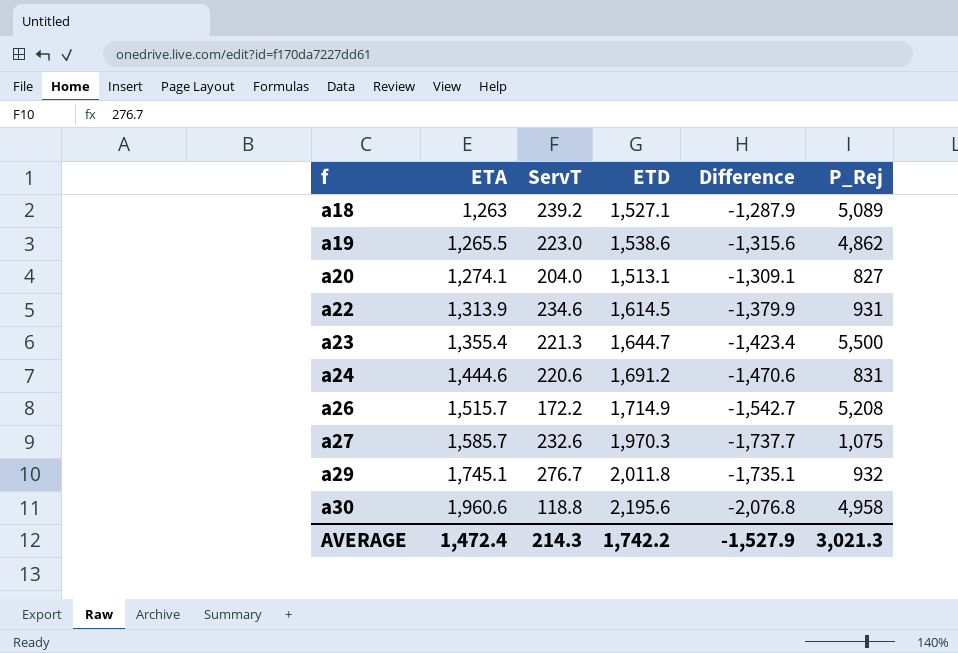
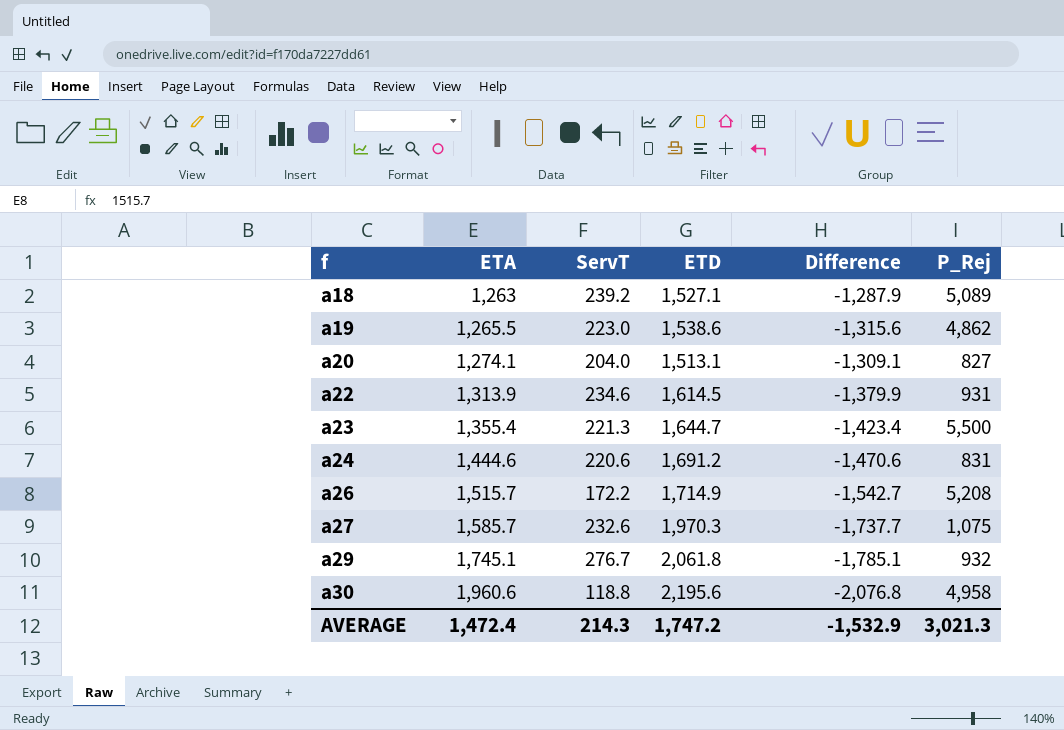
a29 | ETD: 2,011.8 -> 2,061.8
a29 | Difference: -1,735.1 -> -1,785.1
AVERAGE | ETD: 1,742.2 -> 1,747.2
AVERAGE | Difference: -1,527.9 -> -1,532.9

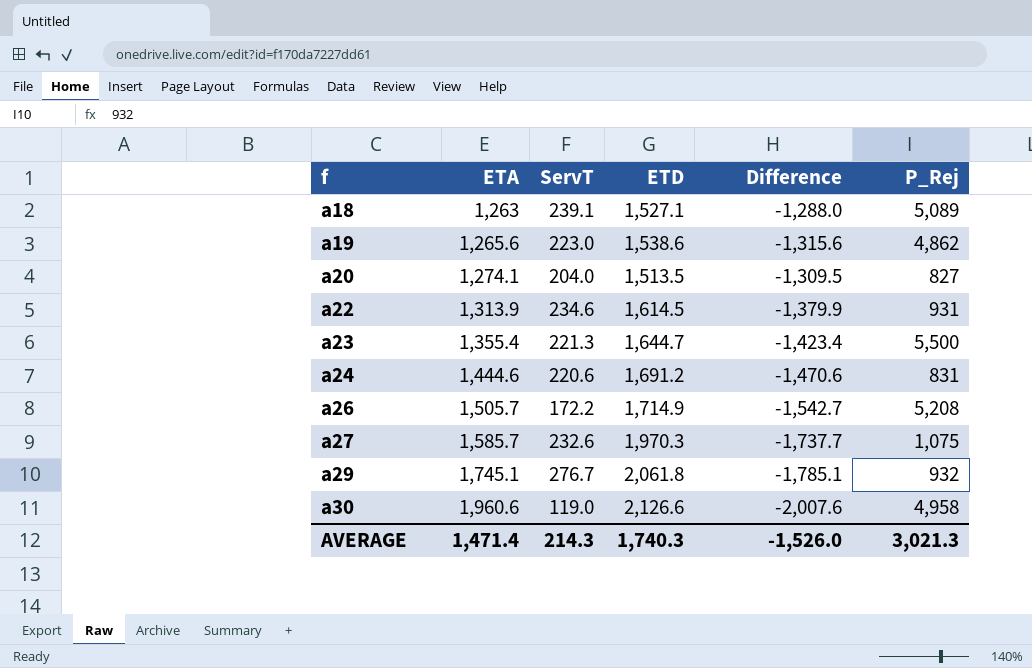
a18 | ServT: 239.2 -> 239.1
a18 | Difference: -1,287.9 -> -1,288.0
a19 | ETA: 1,265.5 -> 1,265.6
a20 | ETD: 1,513.1 -> 1,513.5
a20 | Difference: -1,309.1 -> -1,309.5
a26 | ETA: 1,515.7 -> 1,505.7
a30 | ServT: 118.8 -> 119.0
a30 | ETD: 2,195.6 -> 2,126.6
a30 | Difference: -2,076.8 -> -2,007.6
AVERAGE | ETA: 1,472.4 -> 1,471.4
AVERAGE | ETD: 1,747.2 -> 1,740.3
AVERAGE | Difference: -1,532.9 -> -1,526.0

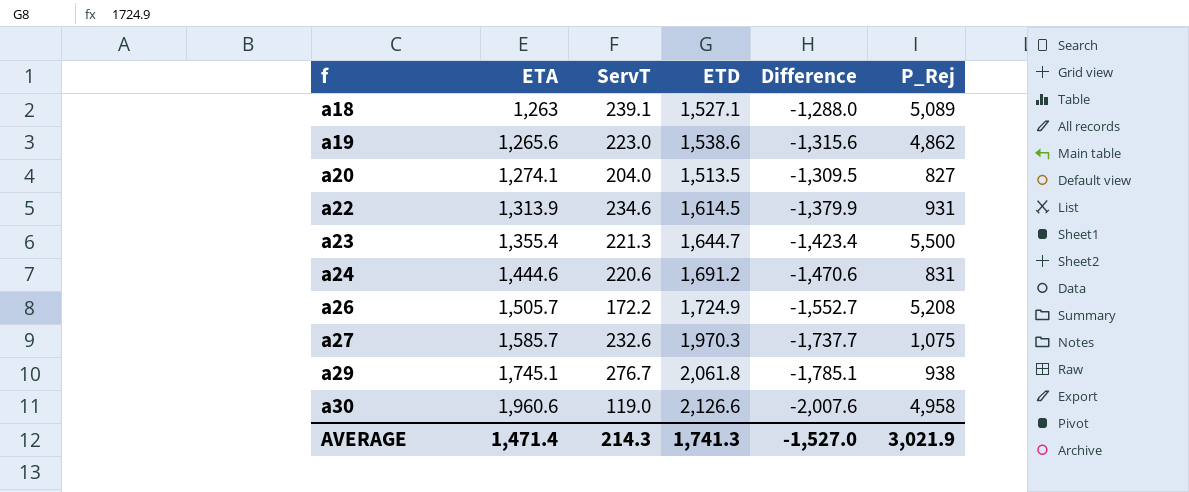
a26 | ETD: 1,714.9 -> 1,724.9
a26 | Difference: -1,542.7 -> -1,552.7
a29 | P_Rej: 932 -> 938
AVERAGE | ETD: 1,740.3 -> 1,741.3
AVERAGE | Difference: -1,526.0 -> -1,527.0
AVERAGE | P_Rej: 3,021.3 -> 3,021.9

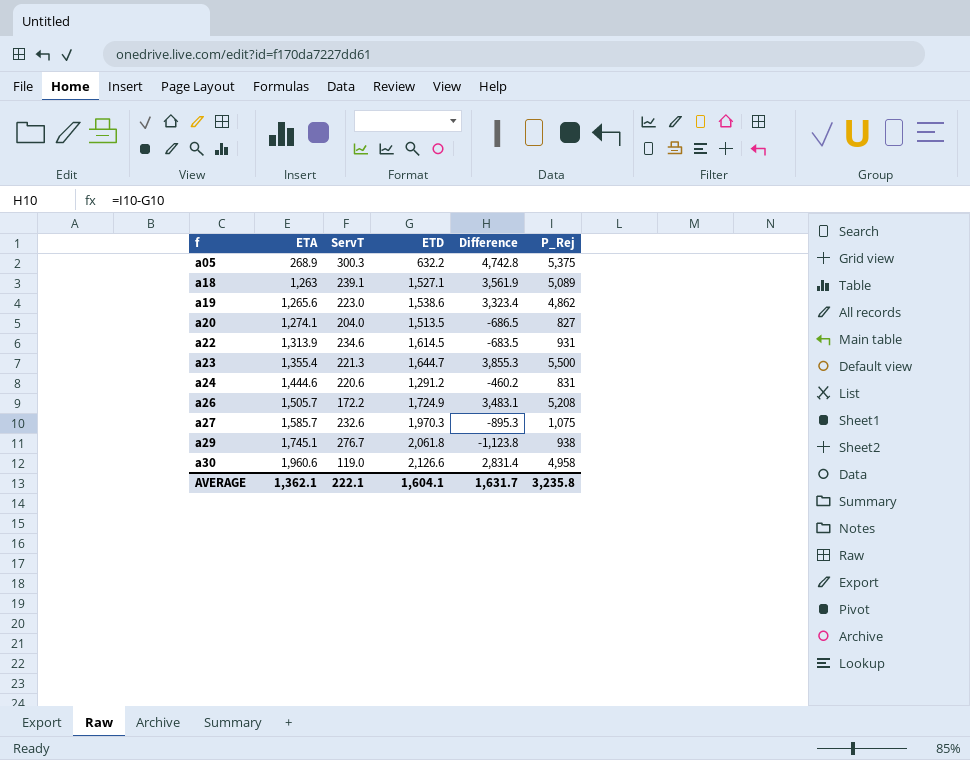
column Difference | formula: [ServT] - [ETD] -> [P_Rej] - [ETD]
row a05: none -> 268.9 | 300.3 | 632.2 | 4,742.8 | 5,375
a24 | ETD: 1,691.2 -> 1,291.2
AVERAGE | ETA: 1,471.4 -> 1,362.1
AVERAGE | ServT: 214.3 -> 222.1
AVERAGE | ETD: 1,741.3 -> 1,604.1
AVERAGE | Difference: -1,527.0 -> 1,631.7
AVERAGE | P_Rej: 3,021.9 -> 3,235.8

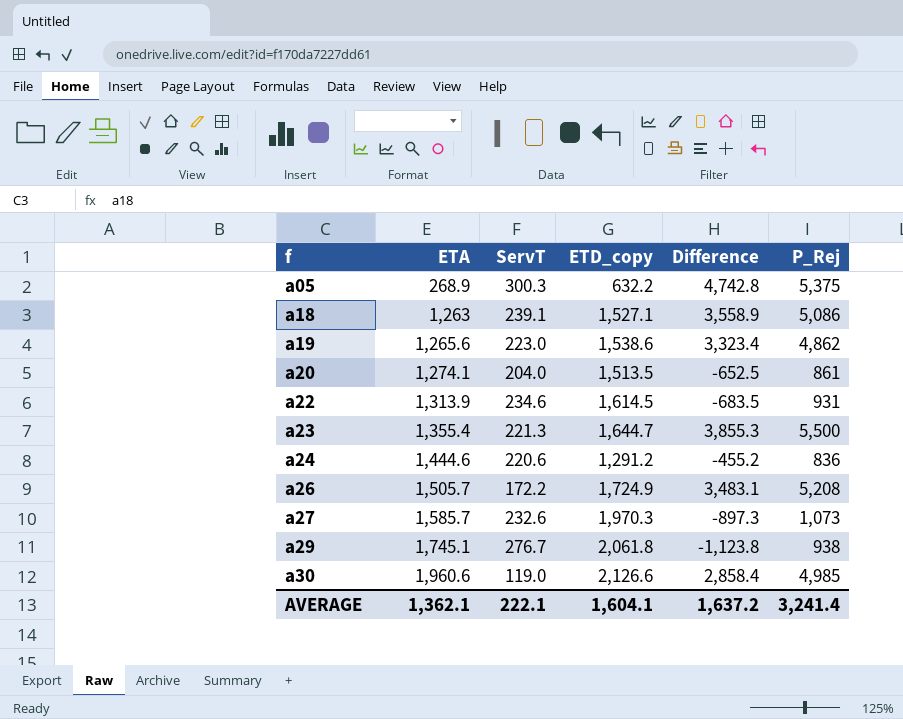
column name: ETD -> ETD_copy
a18 | Difference: 3,561.9 -> 3,558.9
a18 | P_Rej: 5,089 -> 5,086
a20 | Difference: -686.5 -> -652.5
a20 | P_Rej: 827 -> 861
a24 | Difference: -460.2 -> -455.2
a24 | P_Rej: 831 -> 836
a27 | Difference: -895.3 -> -897.3
a27 | P_Rej: 1,075 -> 1,073
a30 | Difference: 2,831.4 -> 2,858.4
a30 | P_Rej: 4,958 -> 4,985
AVERAGE | Difference: 1,631.7 -> 1,637.2
AVERAGE | P_Rej: 3,235.8 -> 3,241.4

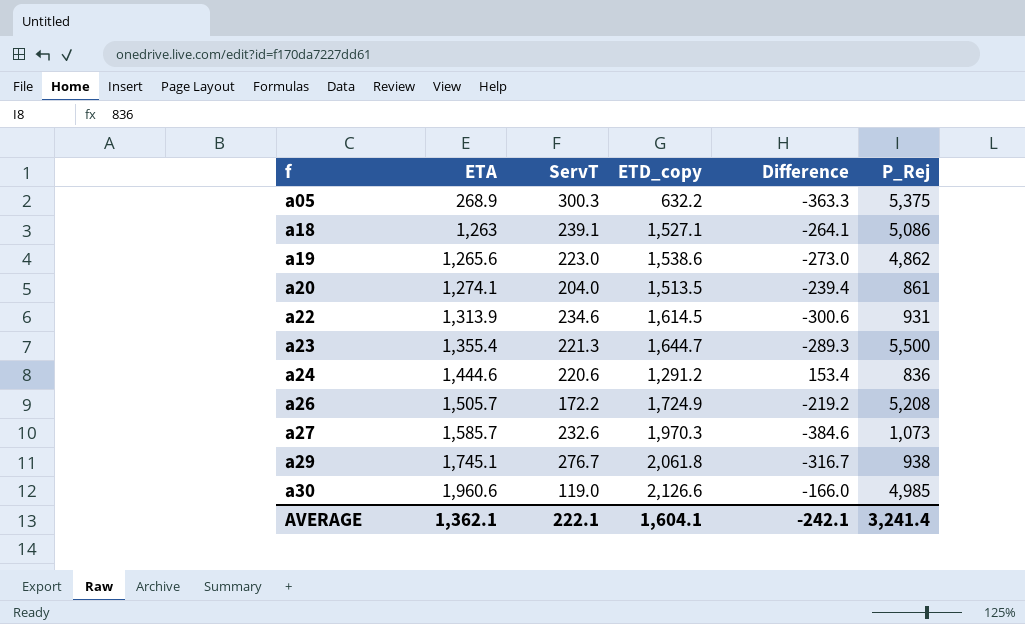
column Difference | formula: [P_Rej] - [ETD_copy] -> [ETA] - [ETD_copy]
AVERAGE | Difference: 1,637.2 -> -242.1

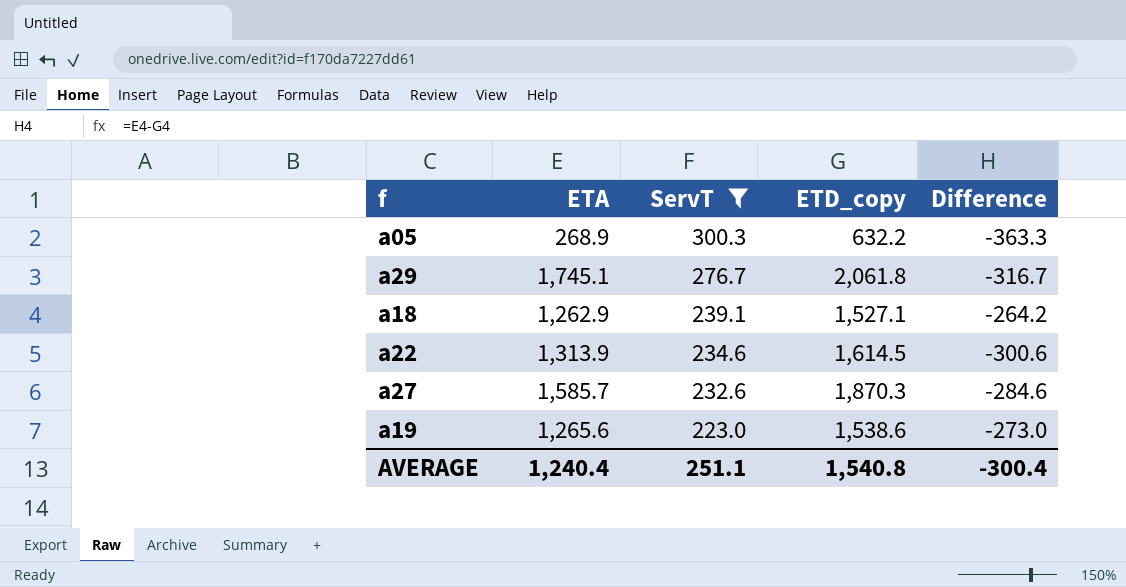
filter: none -> ServT >= 223.0
row order: f ascending -> ServT descending
column P_Rej | position: 6 -> none
a18 | ETA: 1,263 -> 1,262.9
a18 | Difference: -264.1 -> -264.2
a27 | ETD_copy: 1,970.3 -> 1,870.3
a27 | Difference: -384.6 -> -284.6
AVERAGE | ETA: 1,362.1 -> 1,240.4
AVERAGE | ServT: 222.1 -> 251.1
AVERAGE | ETD_copy: 1,604.1 -> 1,540.8
AVERAGE | Difference: -242.1 -> -300.4

